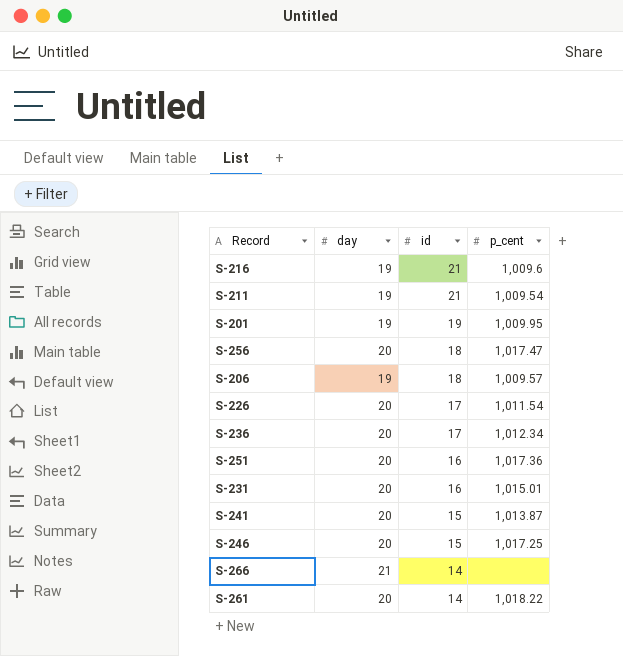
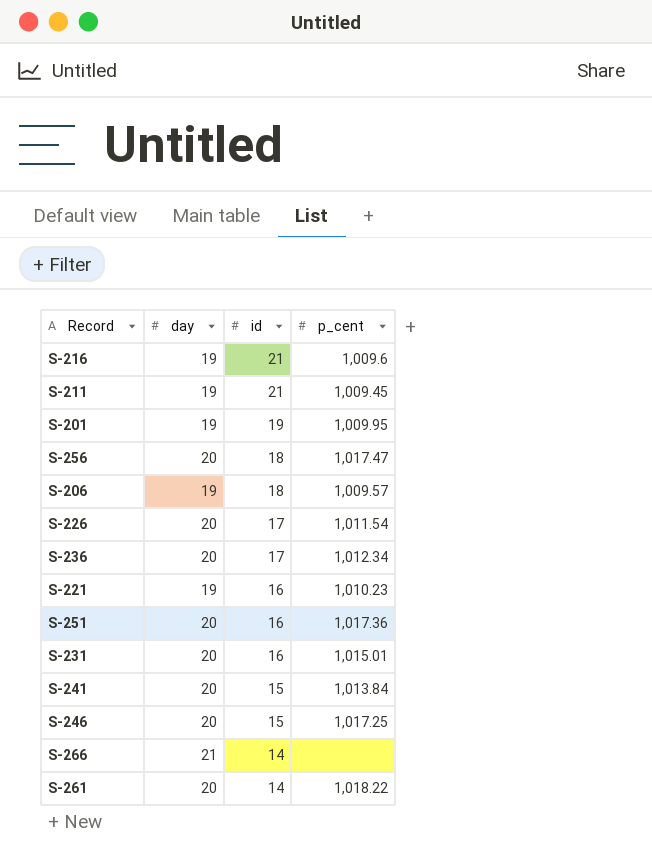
S-211 | p_cent: 1,009.54 -> 1,009.45
row S-221: none -> 19 | 16 | 1,010.23
S-241 | p_cent: 1,013.87 -> 1,013.84

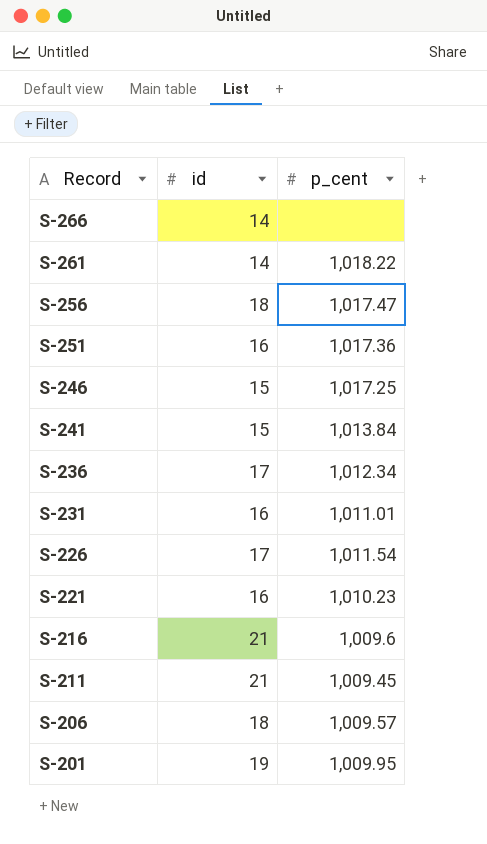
row order: id descending -> Record descending
column day | position: 2 -> none
S-231 | p_cent: 1,015.01 -> 1,011.01

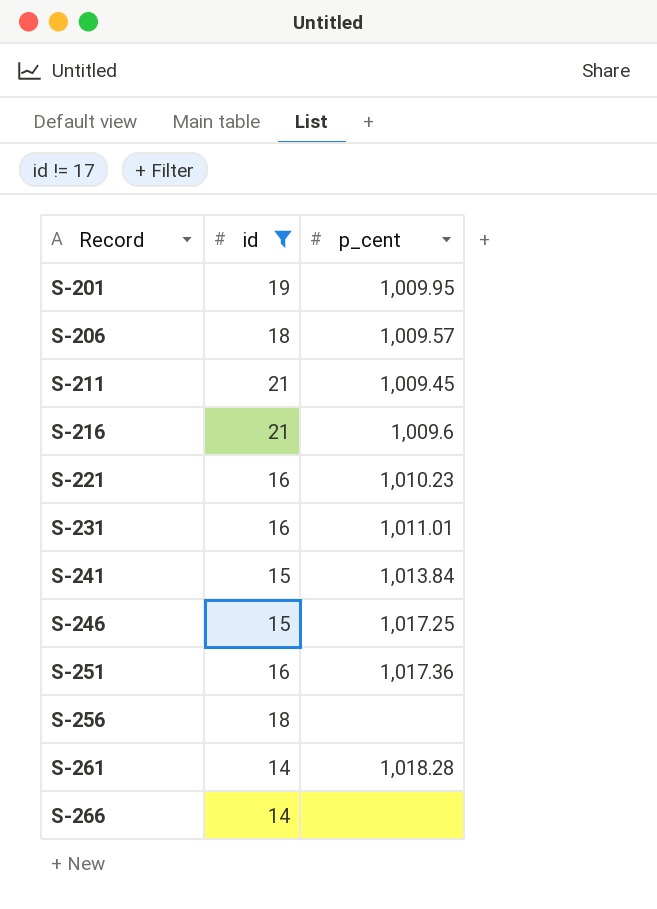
filter: none -> id != 17
row order: Record descending -> Record ascending
S-256 | p_cent: 1,017.47 -> none
S-261 | p_cent: 1,018.22 -> 1,018.28

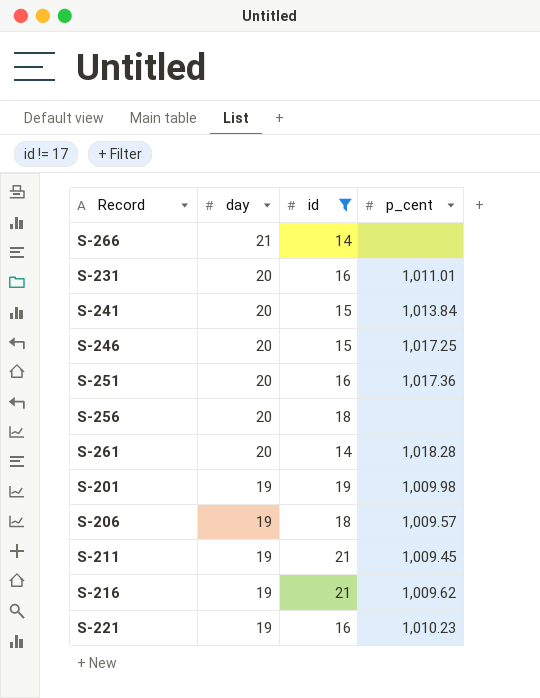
row order: Record ascending -> day descending
column day | position: none -> 2
S-201 | p_cent: 1,009.95 -> 1,009.98
S-216 | p_cent: 1,009.6 -> 1,009.62

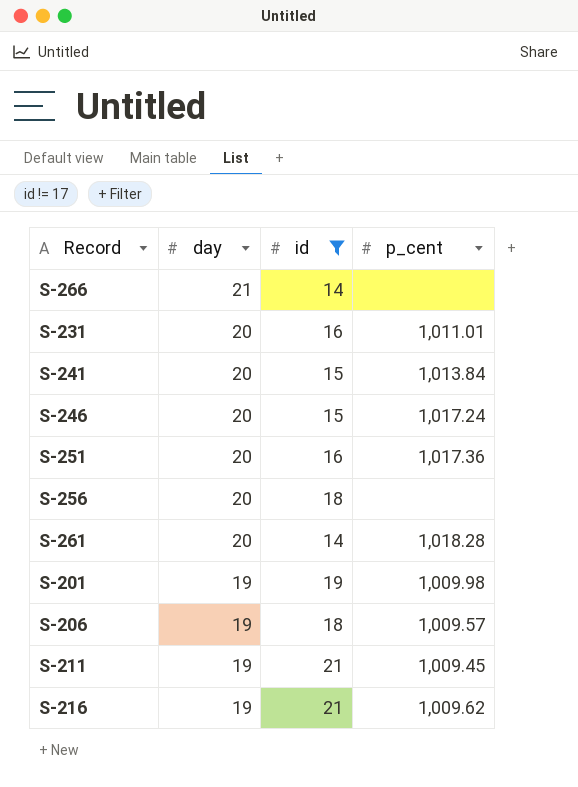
row S-221: 19 | 16 | 1,010.23 -> none
S-246 | p_cent: 1,017.25 -> 1,017.24

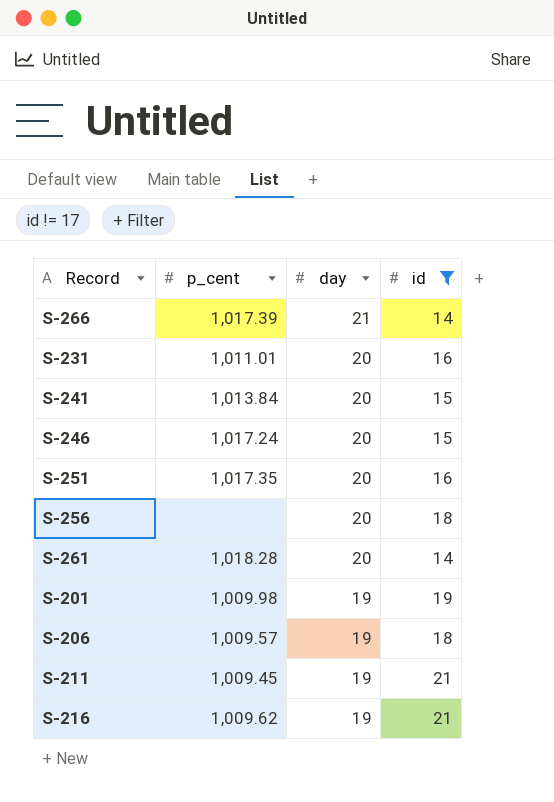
column p_cent | position: 4 -> 2
S-266 | p_cent: none -> 1,017.39
S-251 | p_cent: 1,017.36 -> 1,017.35

